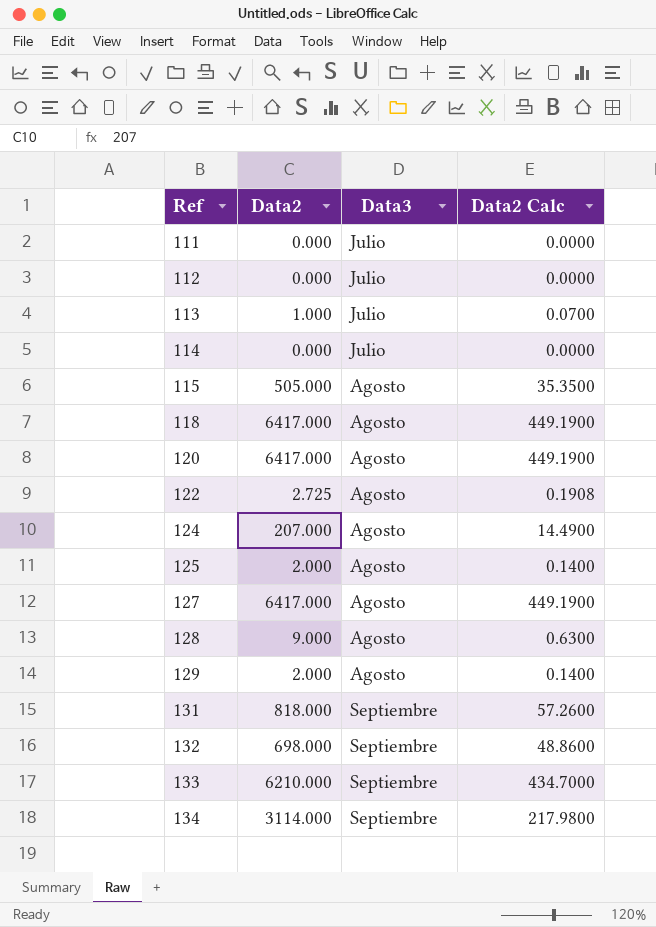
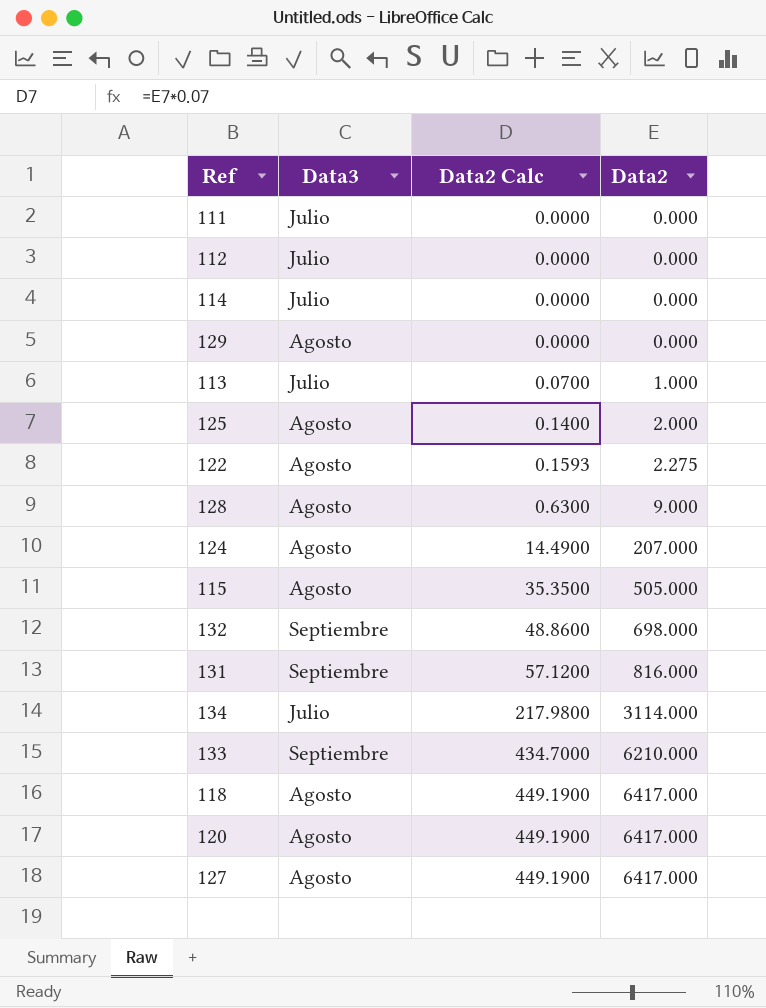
row order: Ref ascending -> Data2 Calc ascending
column Data2 | position: 2 -> 4
129 | Data2 Calc: 0.1400 -> 0.0000
129 | Data2: 2.000 -> 0.000
122 | Data2 Calc: 0.1908 -> 0.1593
122 | Data2: 2.725 -> 2.275
131 | Data2 Calc: 57.2600 -> 57.1200
131 | Data2: 818.000 -> 816.000
134 | Data3: Septiembre -> Julio

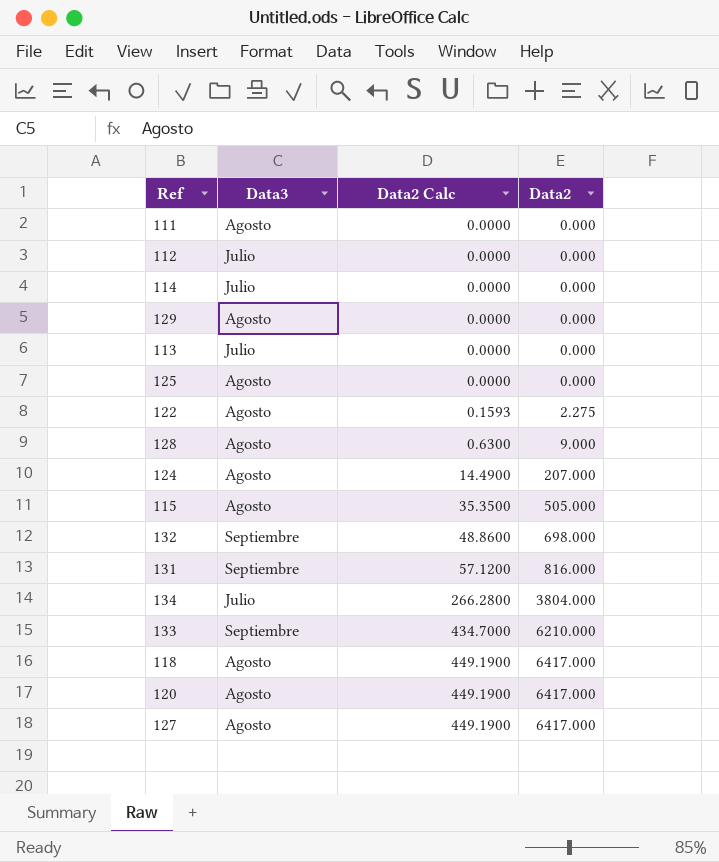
111 | Data3: Julio -> Agosto
113 | Data2 Calc: 0.0700 -> 0.0000
113 | Data2: 1.000 -> 0.000
125 | Data2 Calc: 0.1400 -> 0.0000
125 | Data2: 2.000 -> 0.000
134 | Data2 Calc: 217.9800 -> 266.2800
134 | Data2: 3114.000 -> 3804.000

